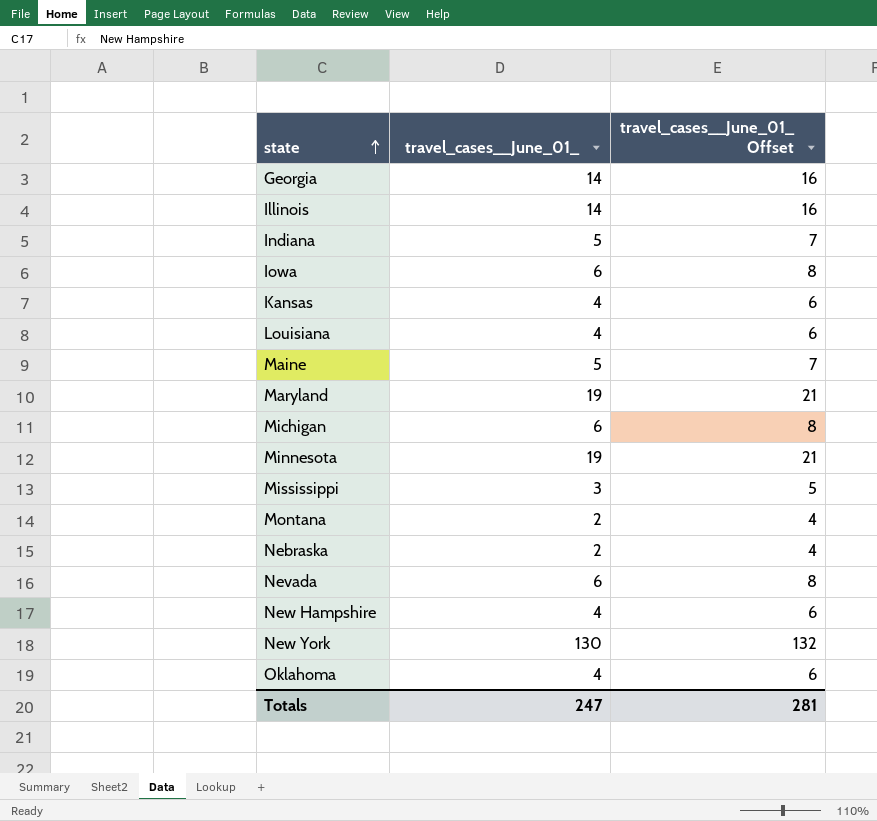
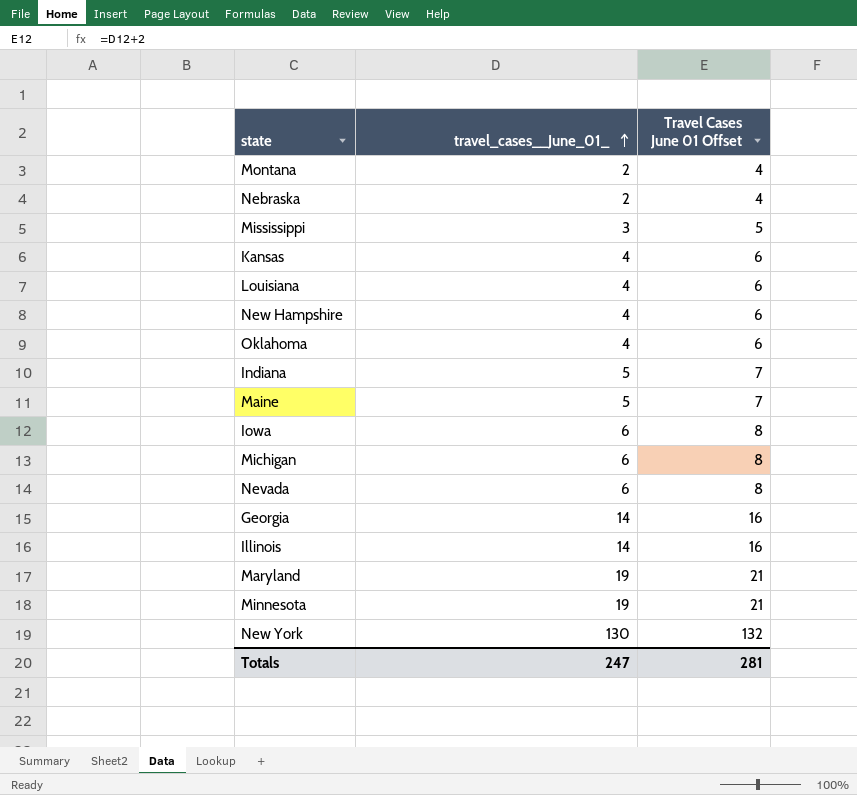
row order: state ascending -> travel_cases__June_01_ ascending
column name: travel_cases__June_01_ Offset -> Travel Cases June 01 Offset

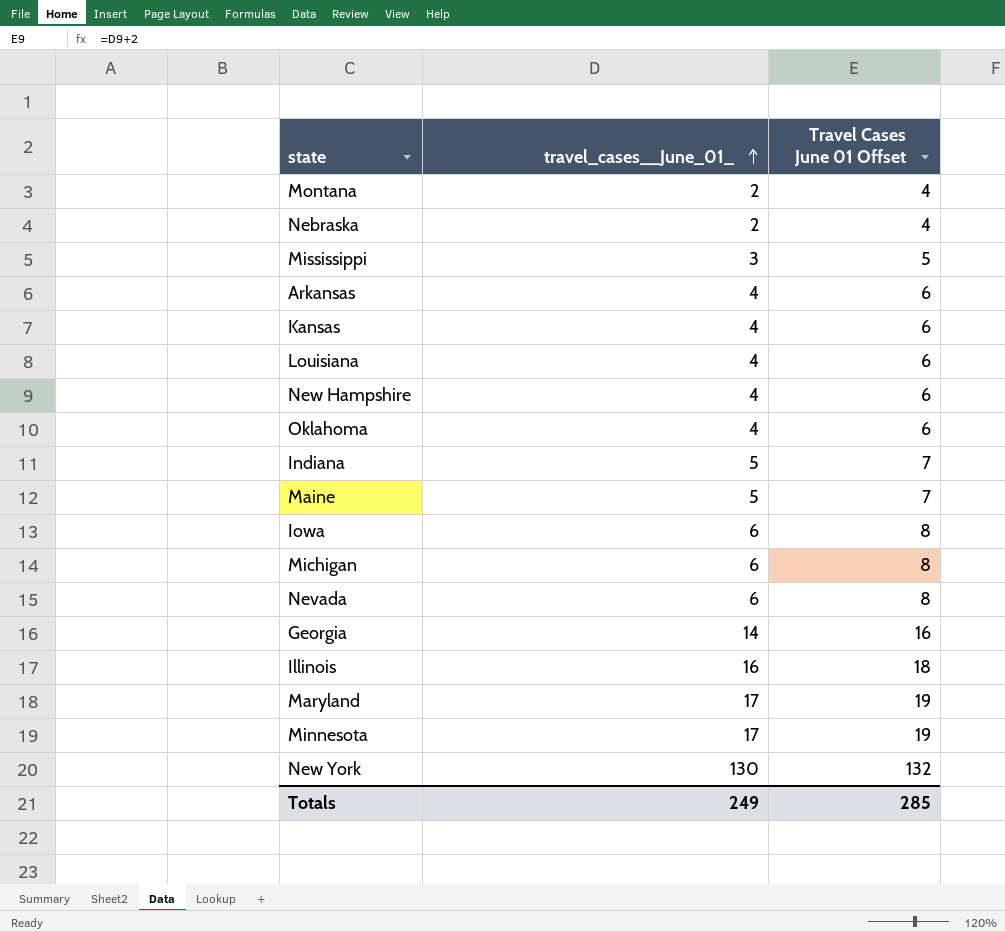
row Arkansas: none -> 4 | 6
Illinois | travel_cases__June_01_: 14 -> 16
Illinois | Travel Cases June 01 Offset: 16 -> 18
Maryland | travel_cases__June_01_: 19 -> 17
Maryland | Travel Cases June 01 Offset: 21 -> 19
Minnesota | travel_cases__June_01_: 19 -> 17
Minnesota | Travel Cases June 01 Offset: 21 -> 19
Totals | travel_cases__June_01_: 247 -> 249
Totals | Travel Cases June 01 Offset: 281 -> 285

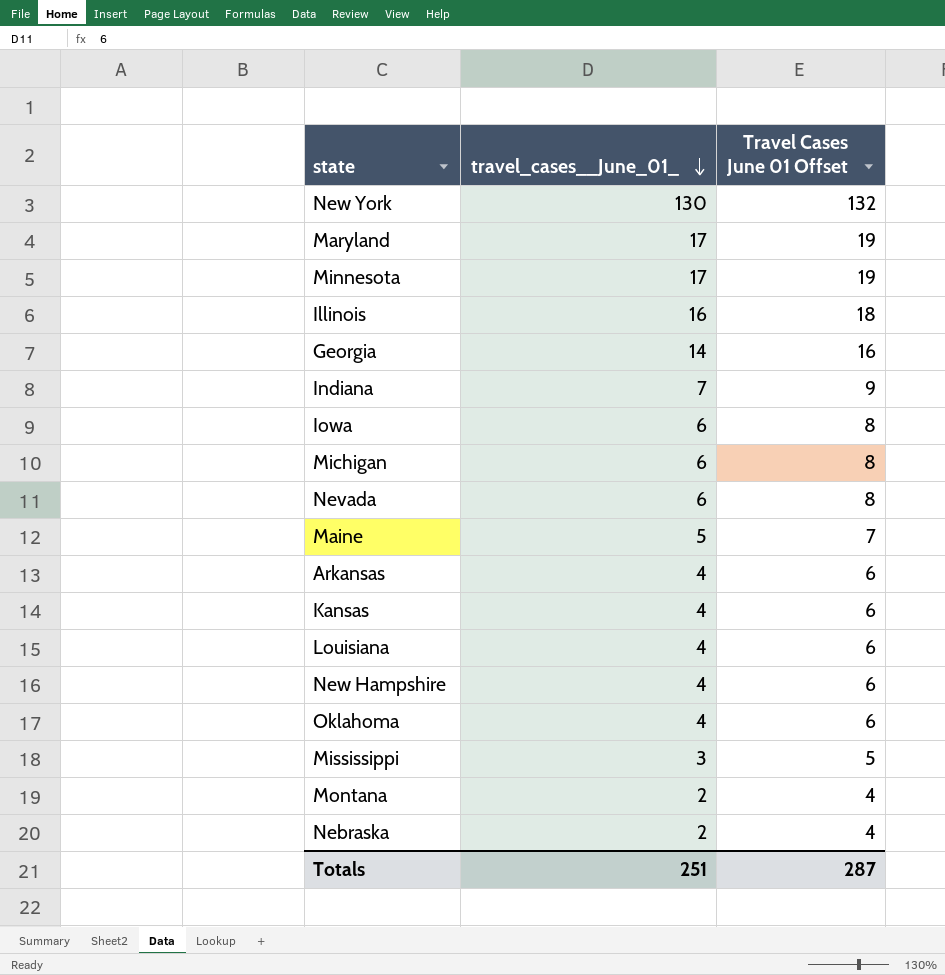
row order: travel_cases__June_01_ ascending -> travel_cases__June_01_ descending
Indiana | travel_cases__June_01_: 5 -> 7
Indiana | Travel Cases June 01 Offset: 7 -> 9
Totals | travel_cases__June_01_: 249 -> 251
Totals | Travel Cases June 01 Offset: 285 -> 287

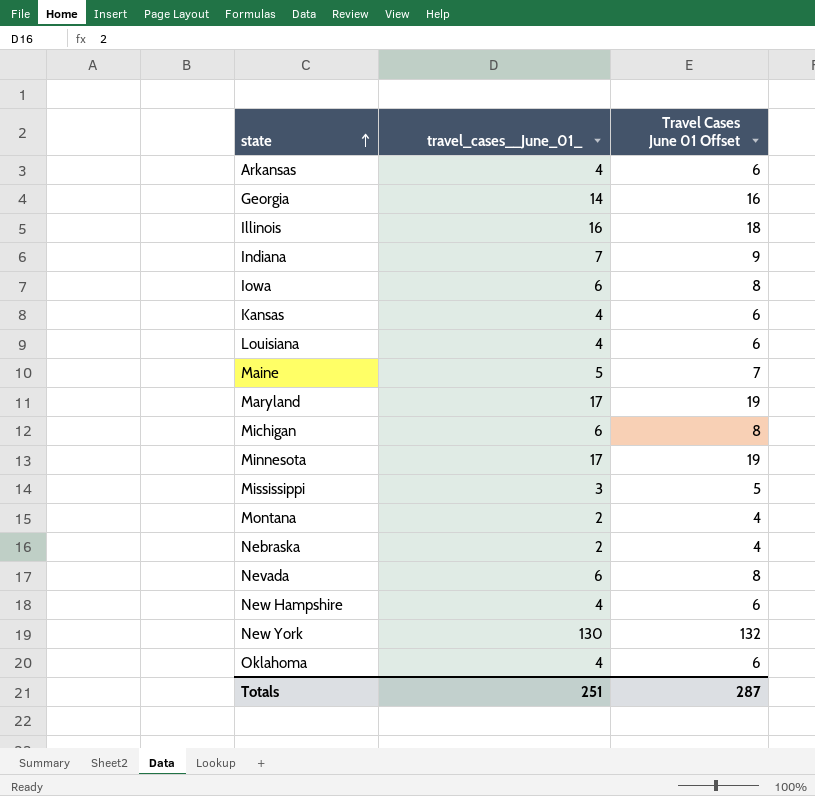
row order: travel_cases__June_01_ descending -> state ascending

